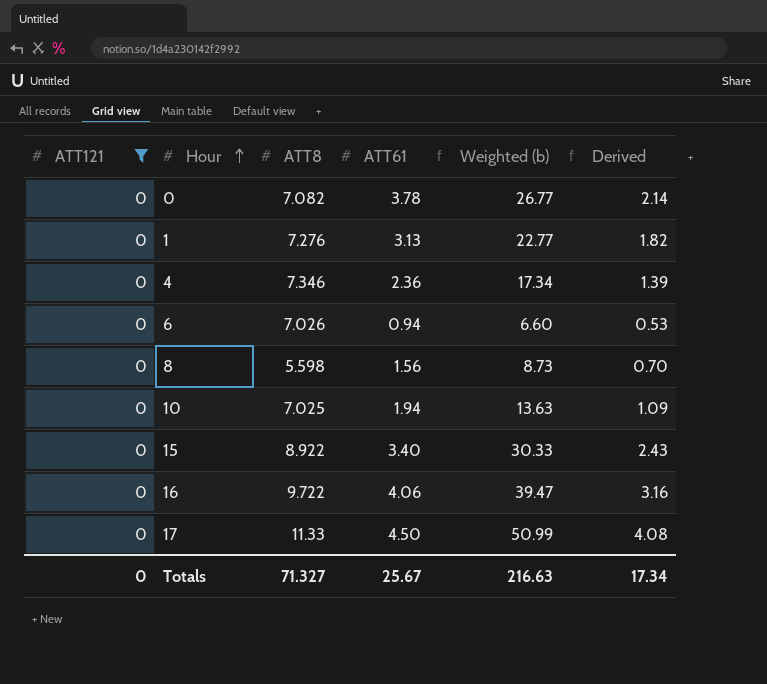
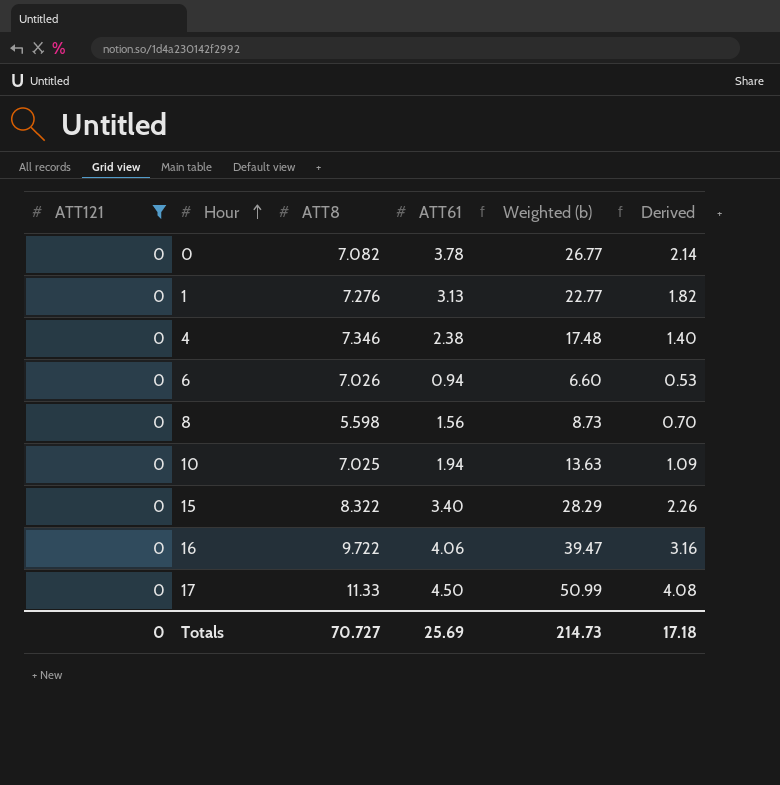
4 | ATT61: 2.36 -> 2.38
4 | Weighted (b): 17.34 -> 17.48
4 | Derived: 1.39 -> 1.40
15 | ATT8: 8.922 -> 8.322
15 | Weighted (b): 30.33 -> 28.29
15 | Derived: 2.43 -> 2.26
Totals | ATT8: 71.327 -> 70.727
Totals | ATT61: 25.67 -> 25.69
Totals | Weighted (b): 216.63 -> 214.73
Totals | Derived: 17.34 -> 17.18

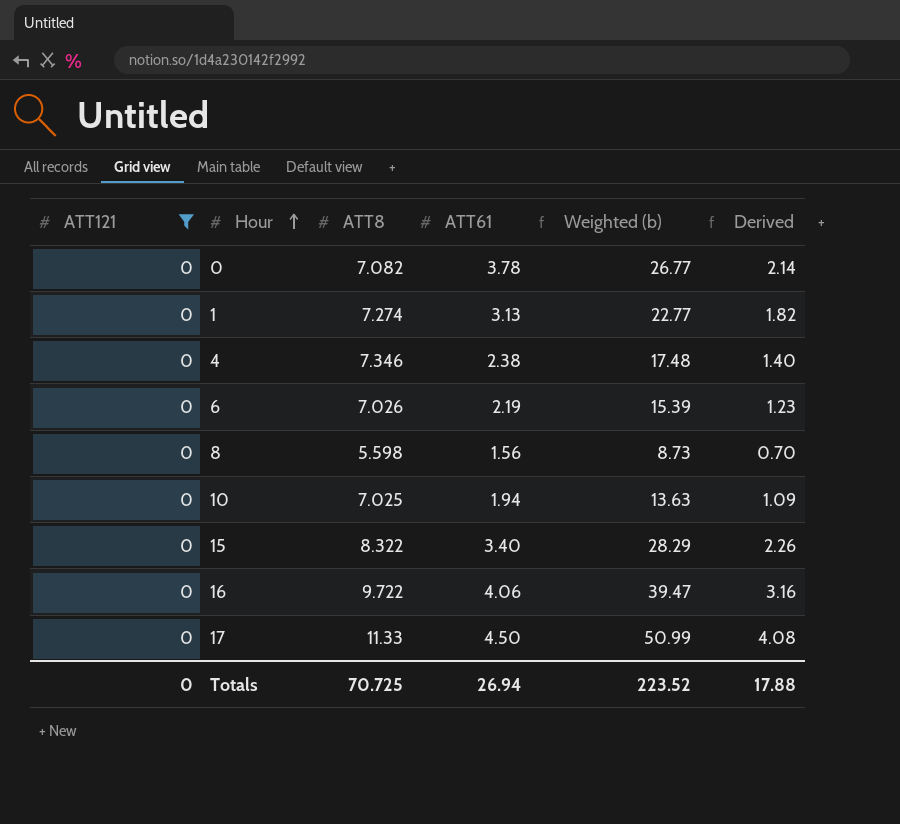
1 | ATT8: 7.276 -> 7.274
6 | ATT61: 0.94 -> 2.19
6 | Weighted (b): 6.60 -> 15.39
6 | Derived: 0.53 -> 1.23
Totals | ATT8: 70.727 -> 70.725
Totals | ATT61: 25.69 -> 26.94
Totals | Weighted (b): 214.73 -> 223.52
Totals | Derived: 17.18 -> 17.88

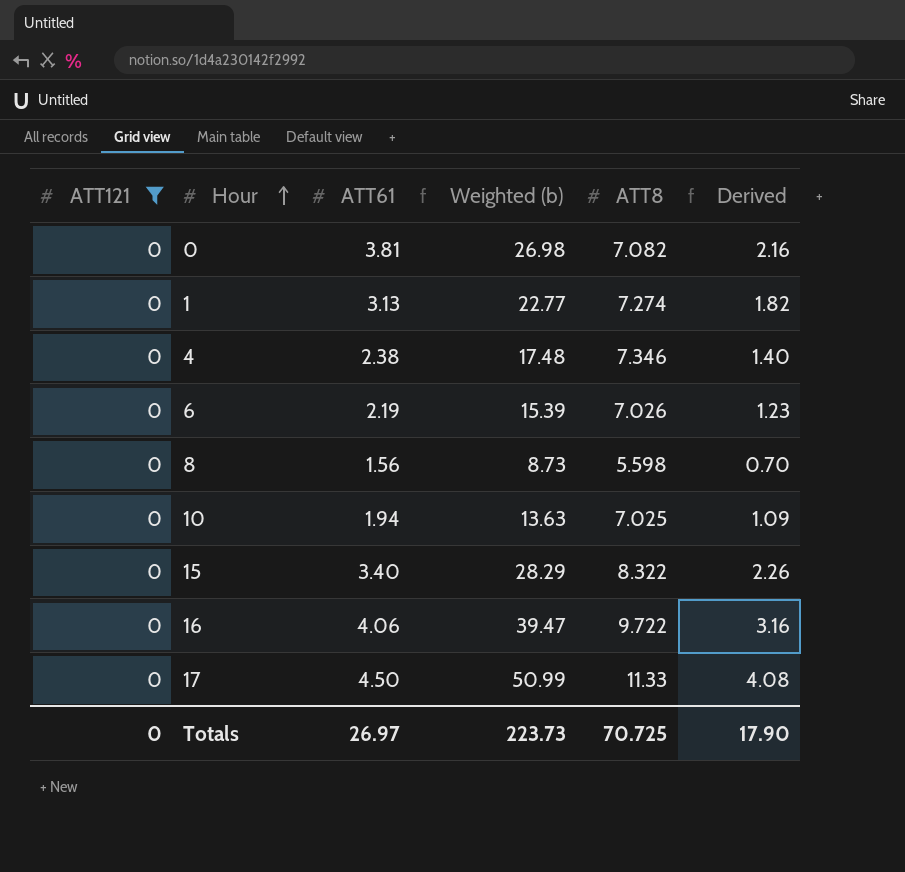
column ATT8 | position: 3 -> 5
0 | ATT61: 3.78 -> 3.81
0 | Weighted (b): 26.77 -> 26.98
0 | Derived: 2.14 -> 2.16
Totals | ATT61: 26.94 -> 26.97
Totals | Weighted (b): 223.52 -> 223.73
Totals | Derived: 17.88 -> 17.90

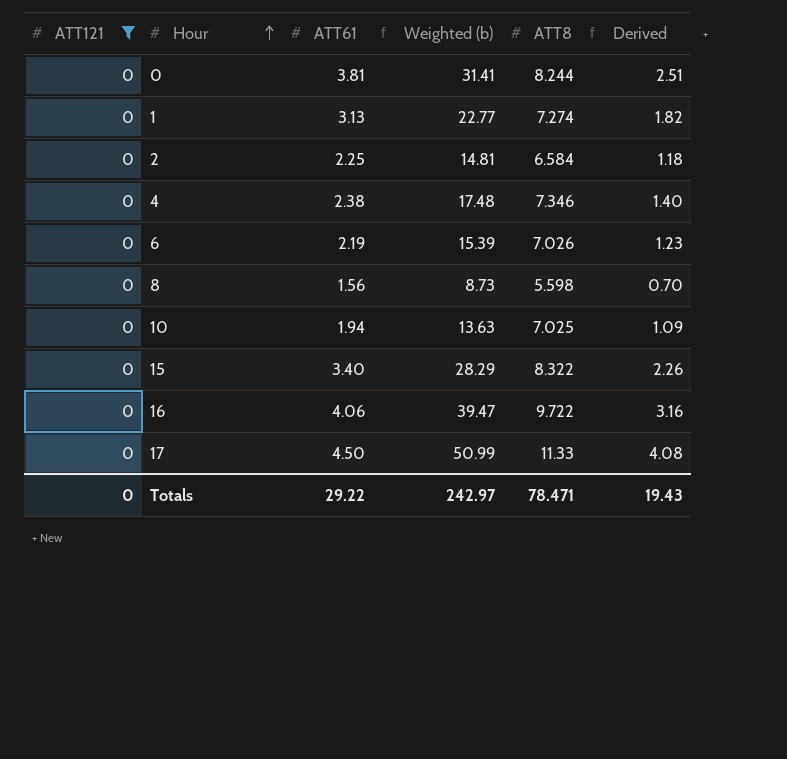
0 | Weighted (b): 26.98 -> 31.41
0 | ATT8: 7.082 -> 8.244
0 | Derived: 2.16 -> 2.51
row 2: none -> 0 | 2.25 | 14.81 | 6.584 | 1.18
Totals | ATT61: 26.97 -> 29.22
Totals | Weighted (b): 223.73 -> 242.97
Totals | ATT8: 70.725 -> 78.471
Totals | Derived: 17.90 -> 19.43

